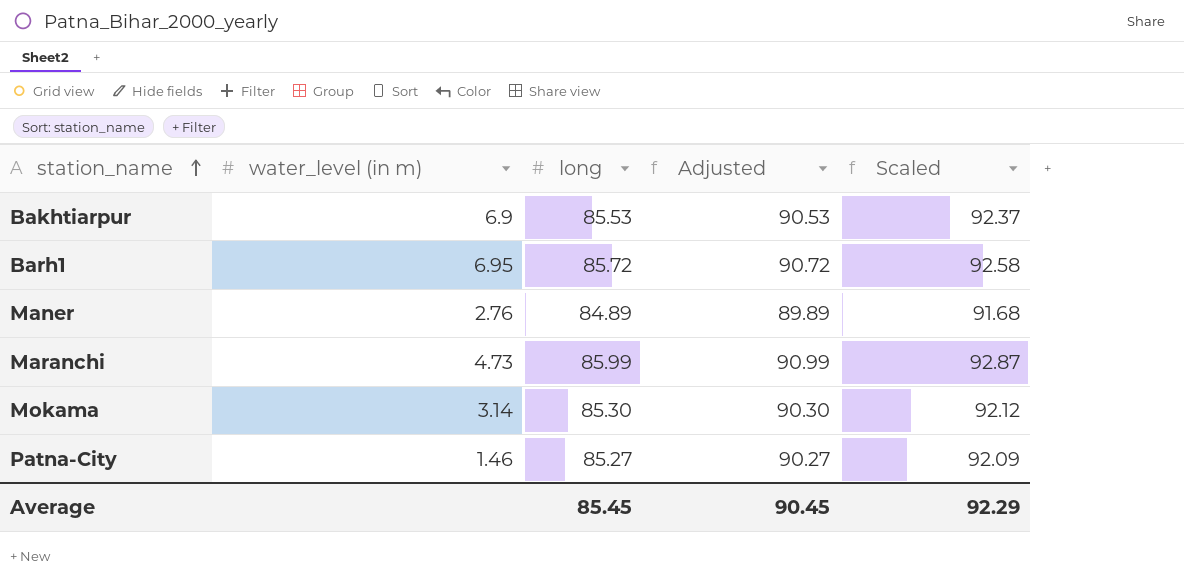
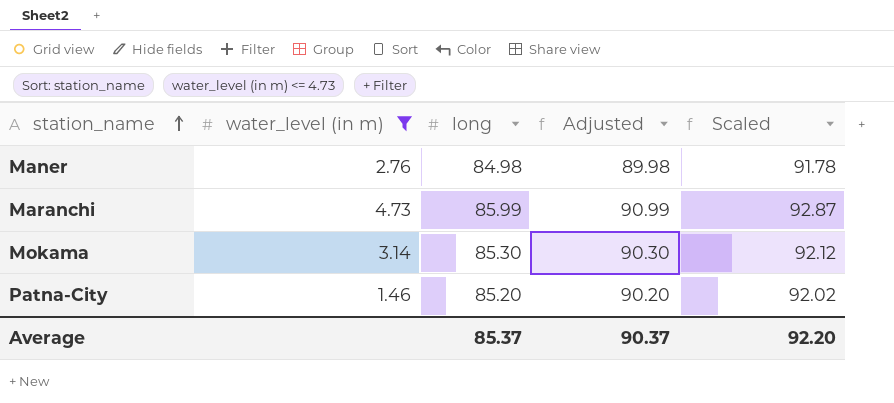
filter: none -> water_level (in m) <= 4.73
Maner | long: 84.89 -> 84.98
Maner | Adjusted: 89.89 -> 89.98
Maner | Scaled: 91.68 -> 91.78
Patna-City | long: 85.27 -> 85.20
Patna-City | Adjusted: 90.27 -> 90.20
Patna-City | Scaled: 92.09 -> 92.02
Average | long: 85.45 -> 85.37
Average | Adjusted: 90.45 -> 90.37
Average | Scaled: 92.29 -> 92.20

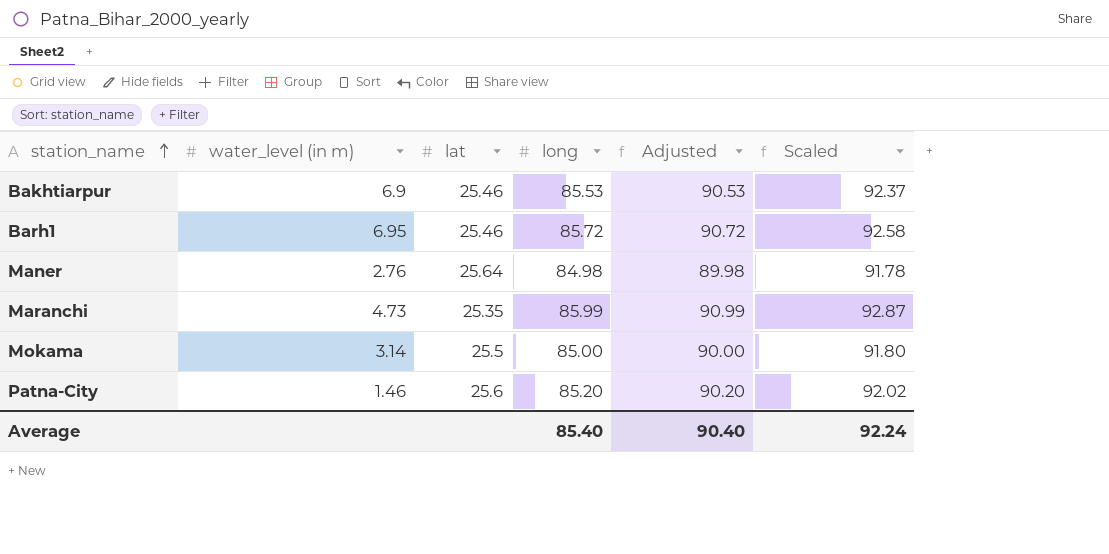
filter: water_level (in m) <= 4.73 -> none
column lat | position: none -> 3
Mokama | long: 85.30 -> 85.00
Mokama | Adjusted: 90.30 -> 90.00
Mokama | Scaled: 92.12 -> 91.80
Average | long: 85.37 -> 85.40
Average | Adjusted: 90.37 -> 90.40
Average | Scaled: 92.20 -> 92.24

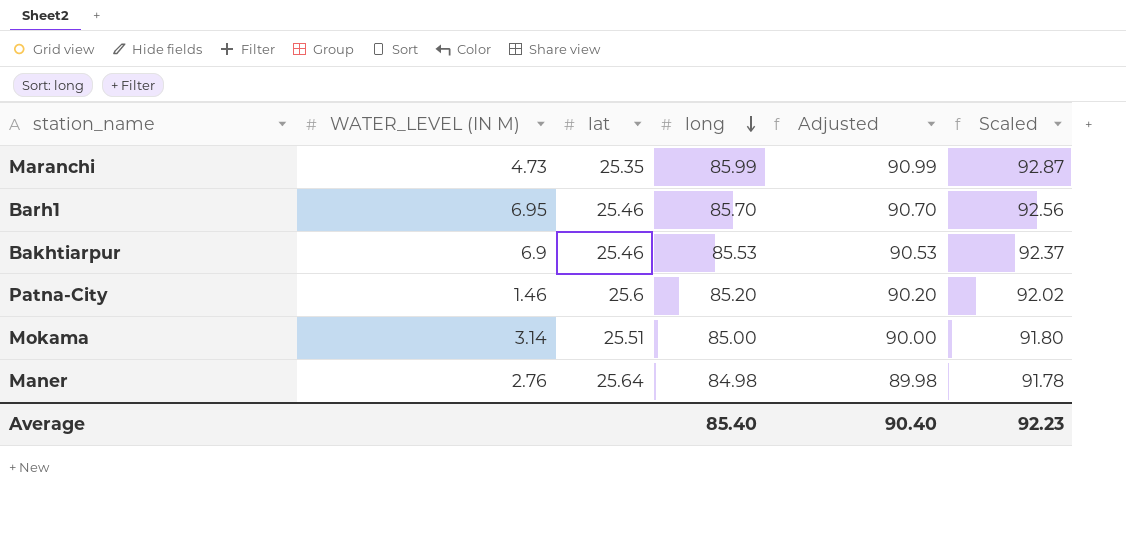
row order: station_name ascending -> long descending
column name: water_level (in m) -> WATER_LEVEL (IN M)
Barh1 | long: 85.72 -> 85.70
Barh1 | Adjusted: 90.72 -> 90.70
Barh1 | Scaled: 92.58 -> 92.56
Mokama | lat: 25.5 -> 25.51
Average | Scaled: 92.24 -> 92.23

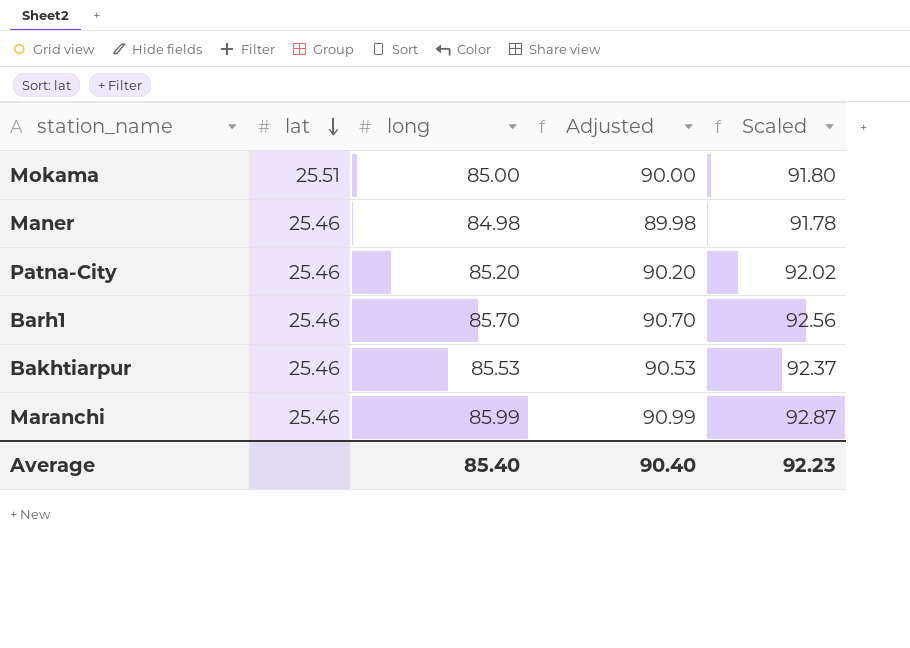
row order: long descending -> lat descending
column WATER_LEVEL (IN M) | position: 2 -> none
Maner | lat: 25.64 -> 25.46
Patna-City | lat: 25.6 -> 25.46
Maranchi | lat: 25.35 -> 25.46

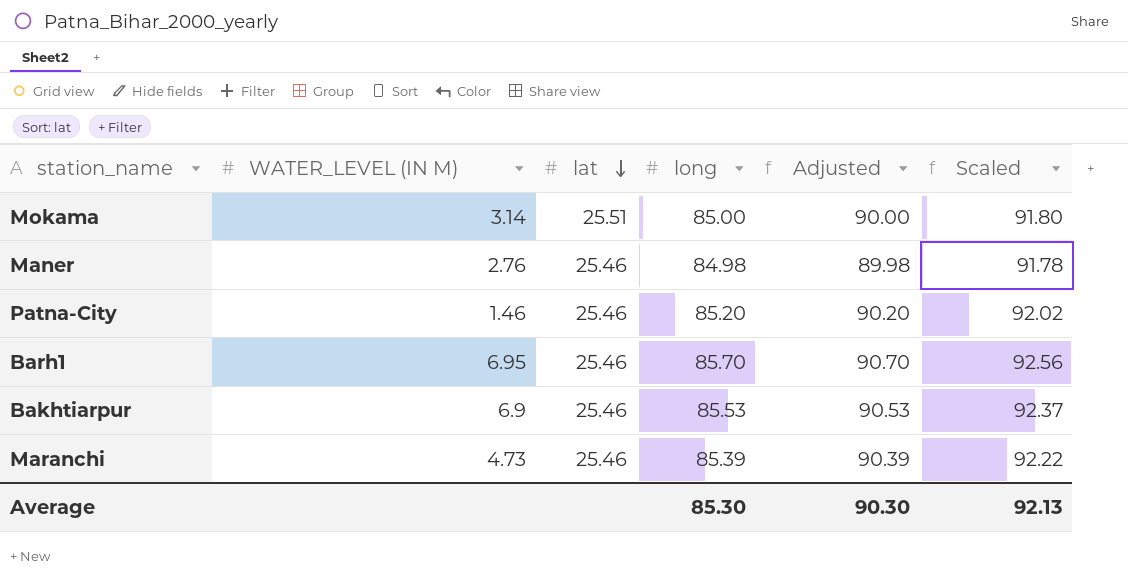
column WATER_LEVEL (IN M) | position: none -> 2
Maranchi | long: 85.99 -> 85.39
Maranchi | Adjusted: 90.99 -> 90.39
Maranchi | Scaled: 92.87 -> 92.22
Average | long: 85.40 -> 85.30
Average | Adjusted: 90.40 -> 90.30
Average | Scaled: 92.23 -> 92.13

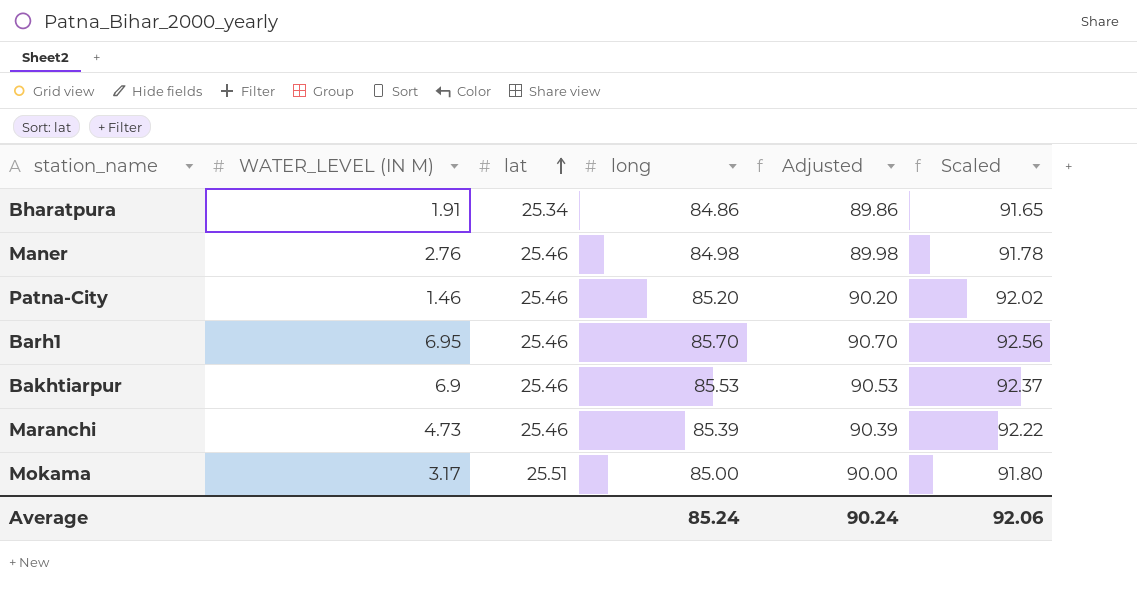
row order: lat descending -> lat ascending
row Bharatpura: none -> 1.91 | 25.34 | 84.86 | 89.86 | 91.65
Mokama | WATER_LEVEL (IN M): 3.14 -> 3.17
Average | long: 85.30 -> 85.24
Average | Adjusted: 90.30 -> 90.24
Average | Scaled: 92.13 -> 92.06

